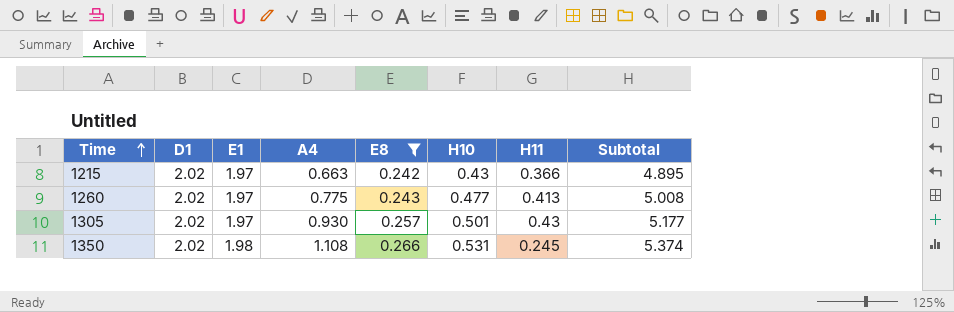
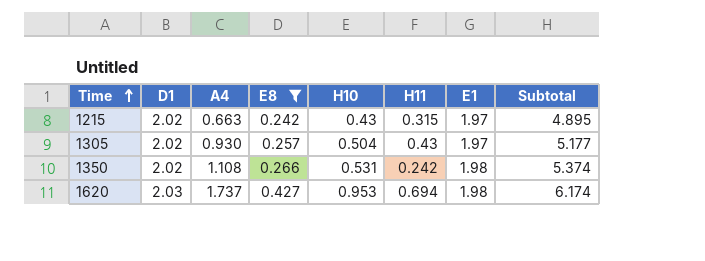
column E1 | position: 3 -> 7
row 1260: 2.02 | 1.97 | 0.775 | 0.243 | 0.477 | 0.413 | 5.008 -> none
1215 | H11: 0.366 -> 0.315
1305 | H10: 0.501 -> 0.504
1350 | H11: 0.245 -> 0.242
row 1620: none -> 2.03 | 1.737 | 0.427 | 0.953 | 0.694 | 1.98 | 6.174

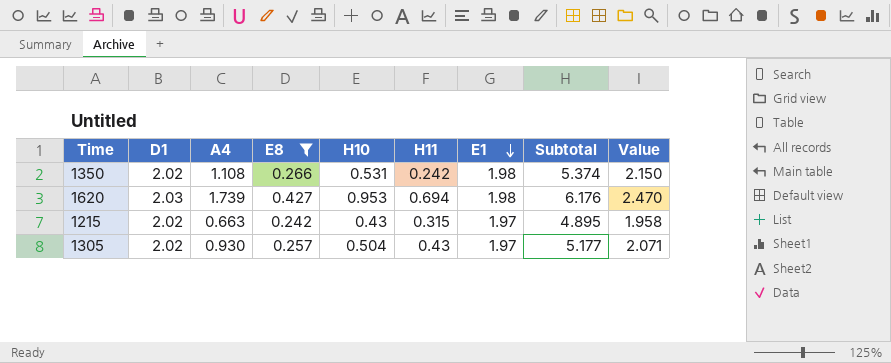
row order: Time ascending -> E1 descending
column Value | formula: none -> [Subtotal] * 0.4
1620 | A4: 1.737 -> 1.739
1620 | Subtotal: 6.174 -> 6.176

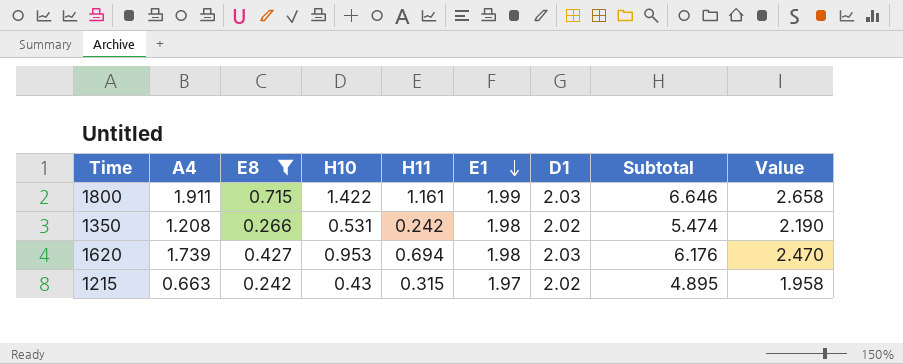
column D1 | position: 2 -> 7
row 1305: 2.02 | 0.930 | 0.257 | 0.504 | 0.43 | 1.97 | 5.177 | 2.071 -> none
row 1800: none -> 1.911 | 0.715 | 1.422 | 1.161 | 1.99 | 2.03 | 6.646 | 2.658
1350 | A4: 1.108 -> 1.208
1350 | Subtotal: 5.374 -> 5.474
1350 | Value: 2.150 -> 2.190

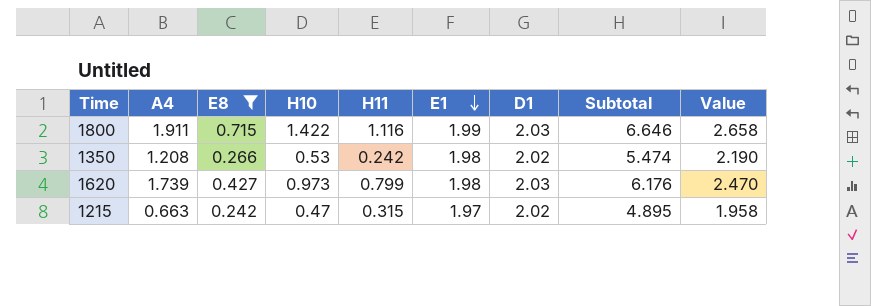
1800 | H11: 1.161 -> 1.116
1350 | H10: 0.531 -> 0.53
1620 | H10: 0.953 -> 0.973
1620 | H11: 0.694 -> 0.799
1215 | H10: 0.43 -> 0.47

